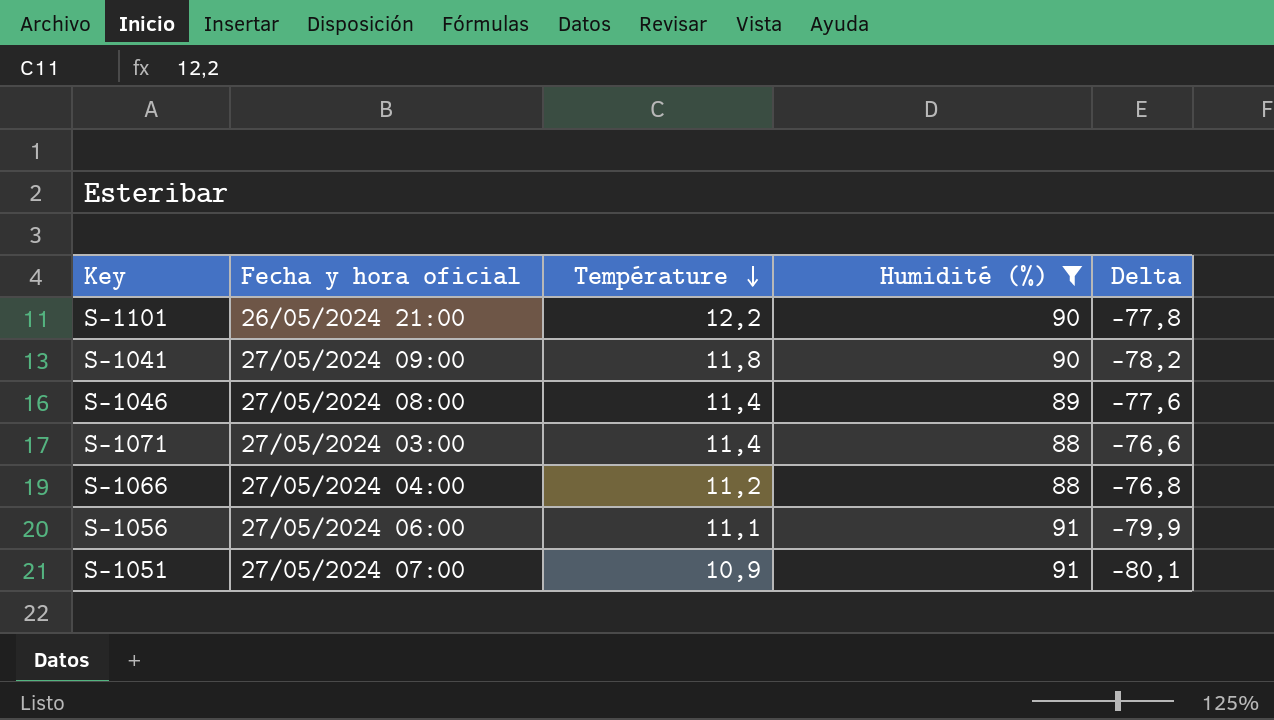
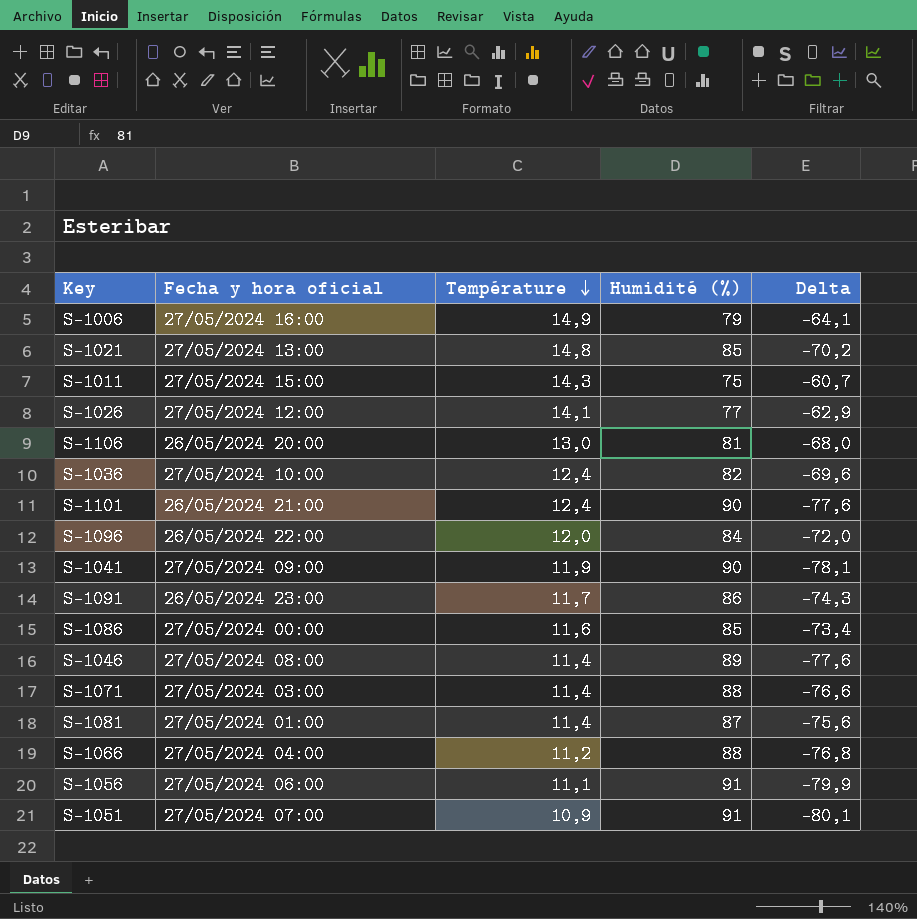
filter: Humidité (%) >= 88 -> none
S-1101 | Température: 12,2 -> 12,4
S-1101 | Delta: -77,8 -> -77,6
S-1041 | Température: 11,8 -> 11,9
S-1041 | Delta: -78,2 -> -78,1

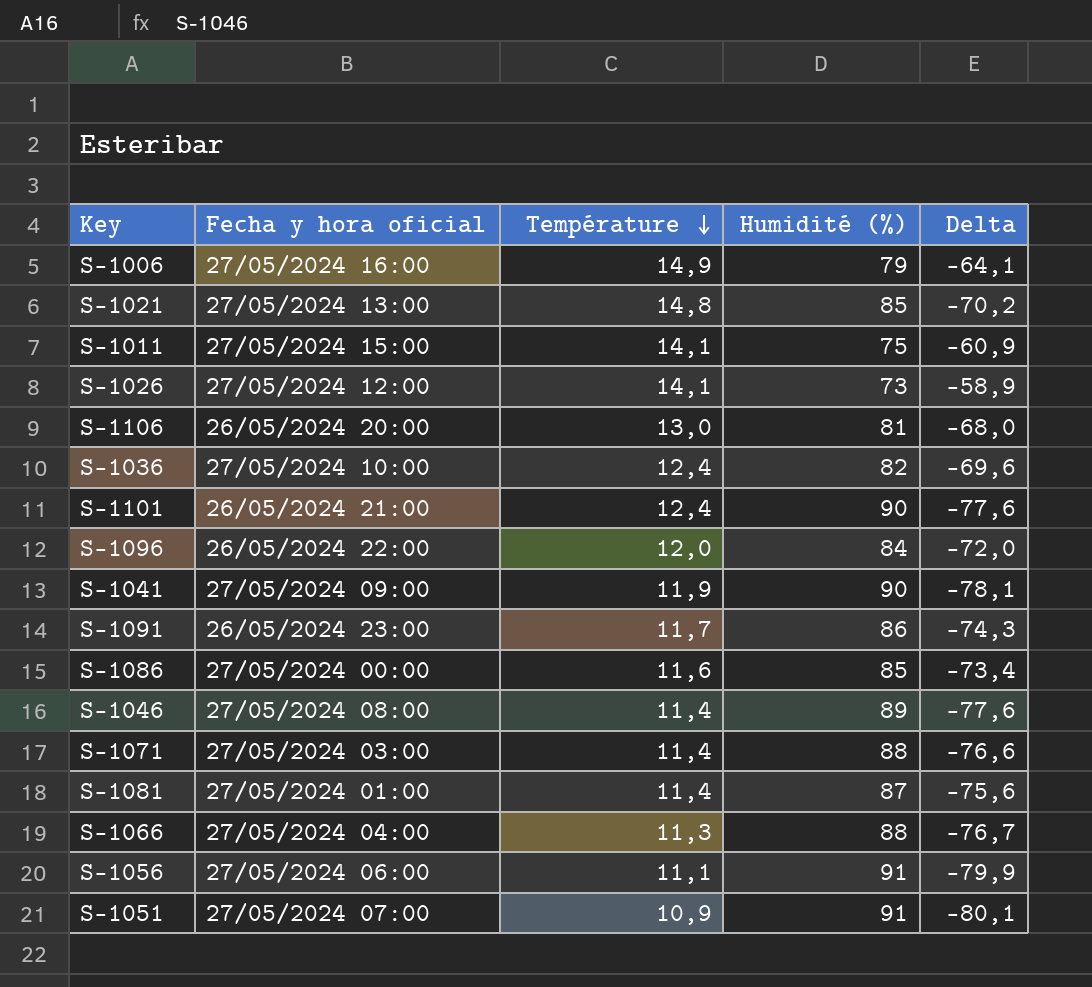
S-1011 | Température: 14,3 -> 14,1
S-1011 | Delta: -60,7 -> -60,9
S-1026 | Humidité (%): 77 -> 73
S-1026 | Delta: -62,9 -> -58,9
S-1066 | Température: 11,2 -> 11,3
S-1066 | Delta: -76,8 -> -76,7

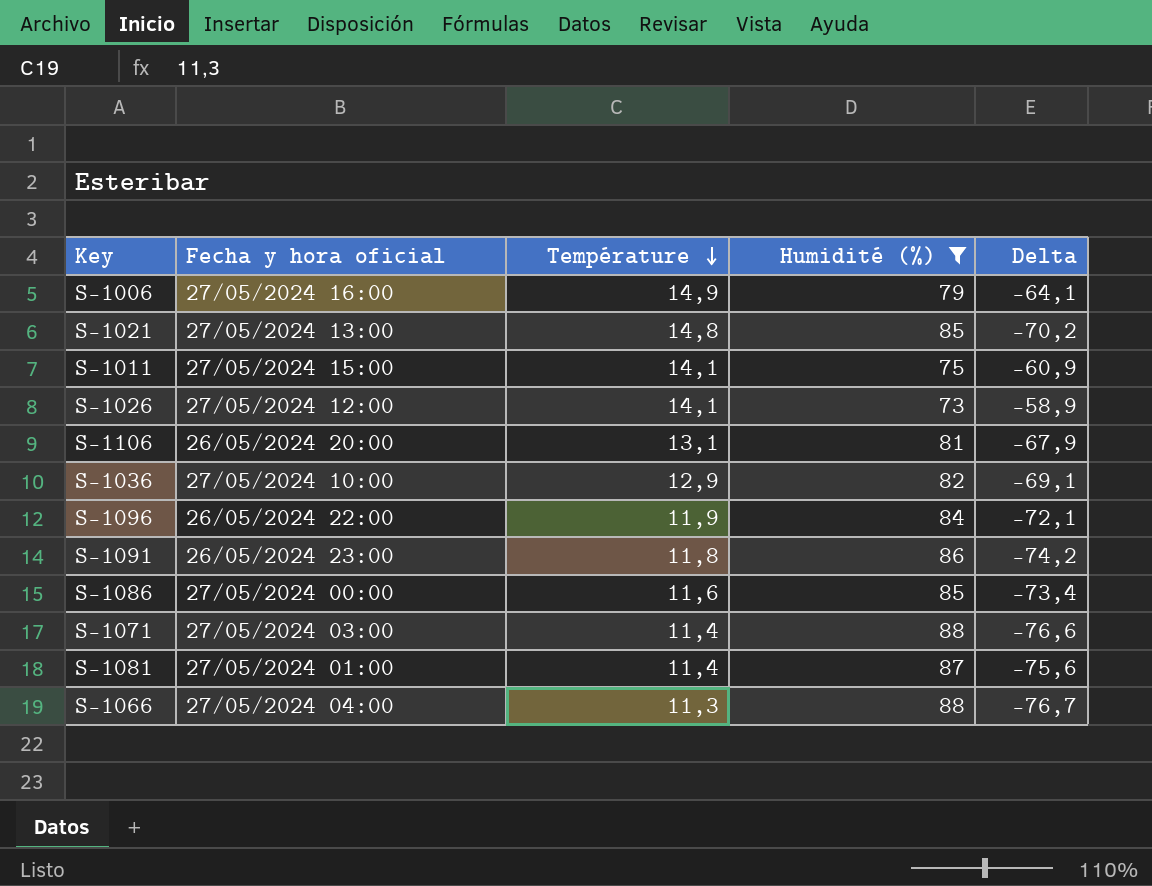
filter: none -> Humidité (%) <= 88
S-1106 | Température: 13,0 -> 13,1
S-1106 | Delta: -68,0 -> -67,9
S-1036 | Température: 12,4 -> 12,9
S-1036 | Delta: -69,6 -> -69,1
S-1096 | Température: 12,0 -> 11,9
S-1096 | Delta: -72,0 -> -72,1
S-1091 | Température: 11,7 -> 11,8
S-1091 | Delta: -74,3 -> -74,2

